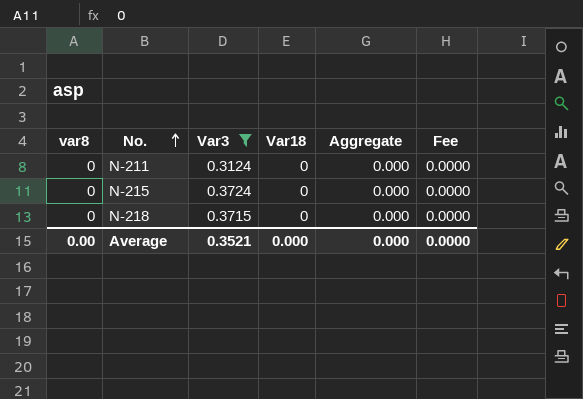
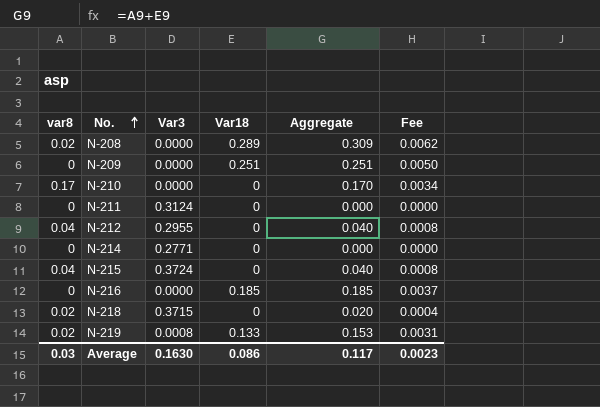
filter: Var3 >= 0.3124 -> none
N-215 | var8: 0 -> 0.04
N-215 | Aggregate: 0.000 -> 0.040
N-215 | Fee: 0.0000 -> 0.0008
N-218 | var8: 0 -> 0.02
N-218 | Aggregate: 0.000 -> 0.020
N-218 | Fee: 0.0000 -> 0.0004
Average | var8: 0.00 -> 0.03
Average | Var3: 0.3521 -> 0.1630
Average | Var18: 0.000 -> 0.086
Average | Aggregate: 0.000 -> 0.117
Average | Fee: 0.0000 -> 0.0023

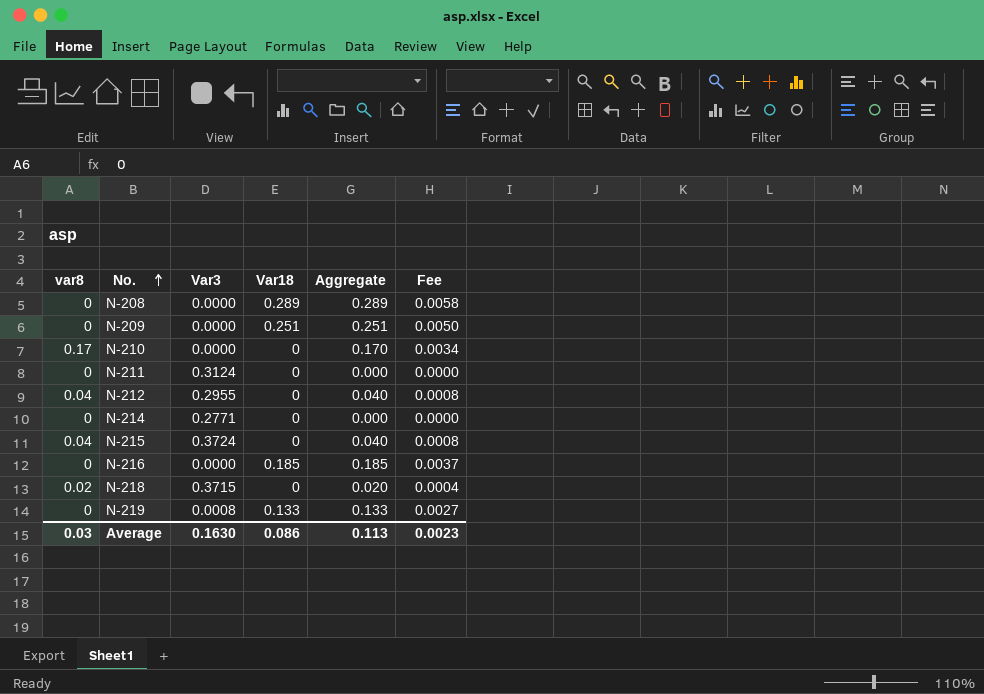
N-208 | var8: 0.02 -> 0
N-208 | Aggregate: 0.309 -> 0.289
N-208 | Fee: 0.0062 -> 0.0058
N-219 | var8: 0.02 -> 0
N-219 | Aggregate: 0.153 -> 0.133
N-219 | Fee: 0.0031 -> 0.0027
Average | Aggregate: 0.117 -> 0.113

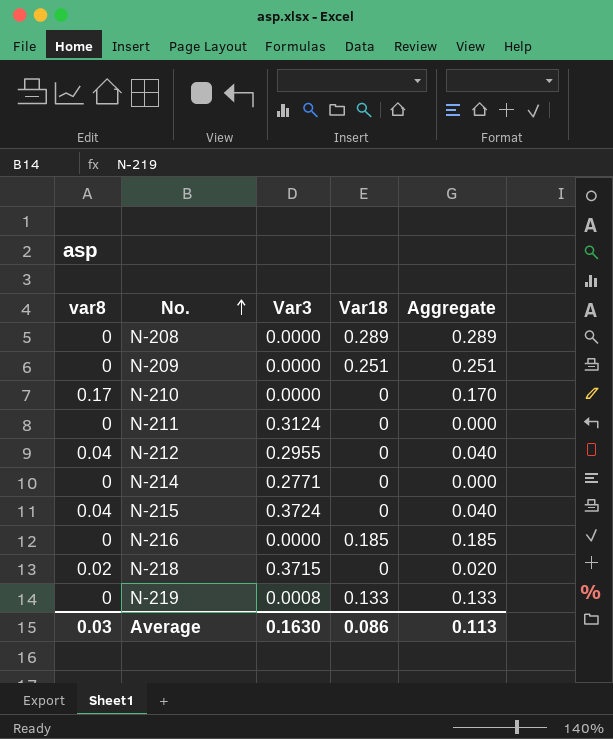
column Fee | formula: [Aggregate] * 0.02 -> none

